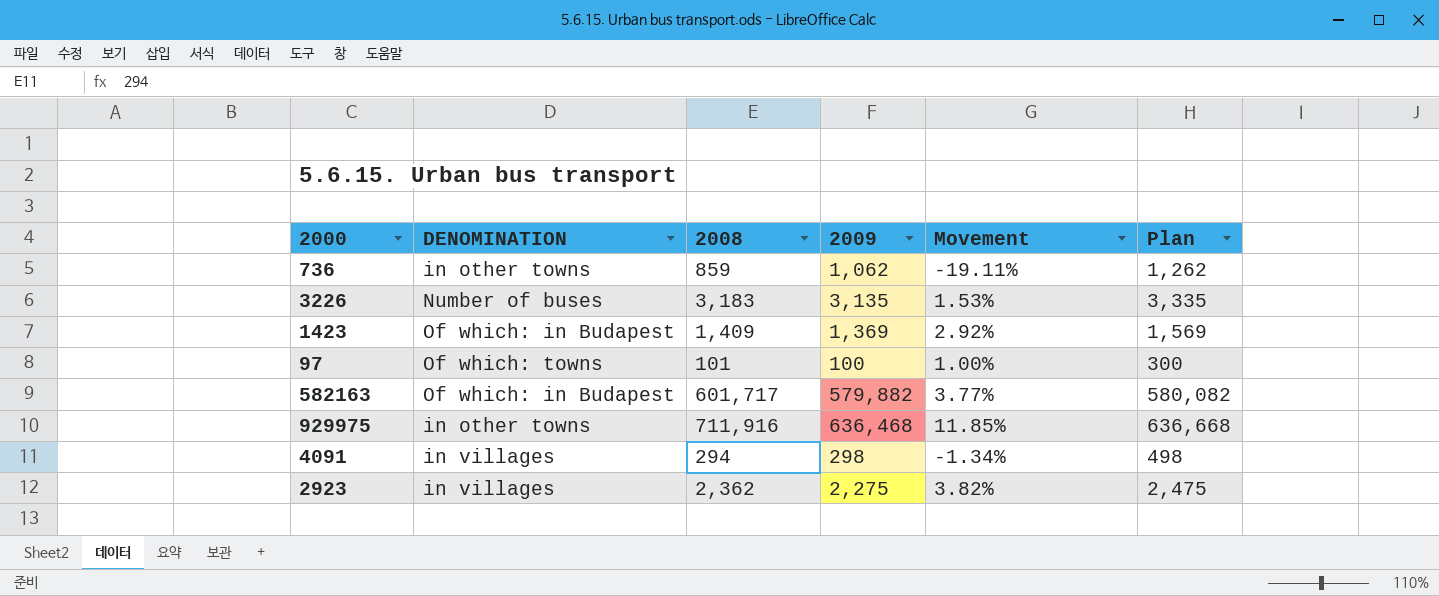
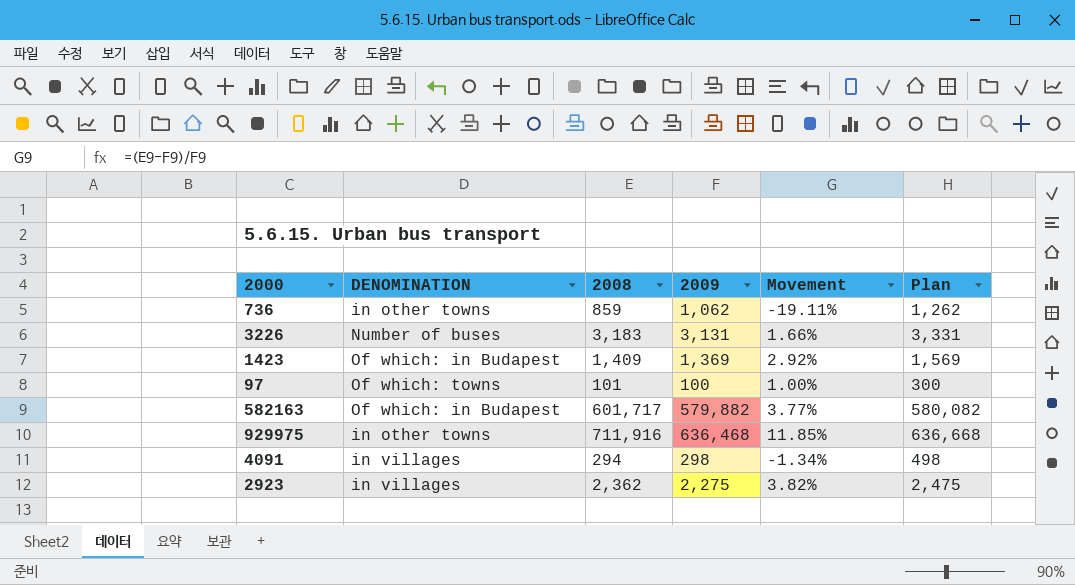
3226 | 2009: 3,135 -> 3,131
3226 | Movement: 1.53% -> 1.66%
3226 | Plan: 3,335 -> 3,331

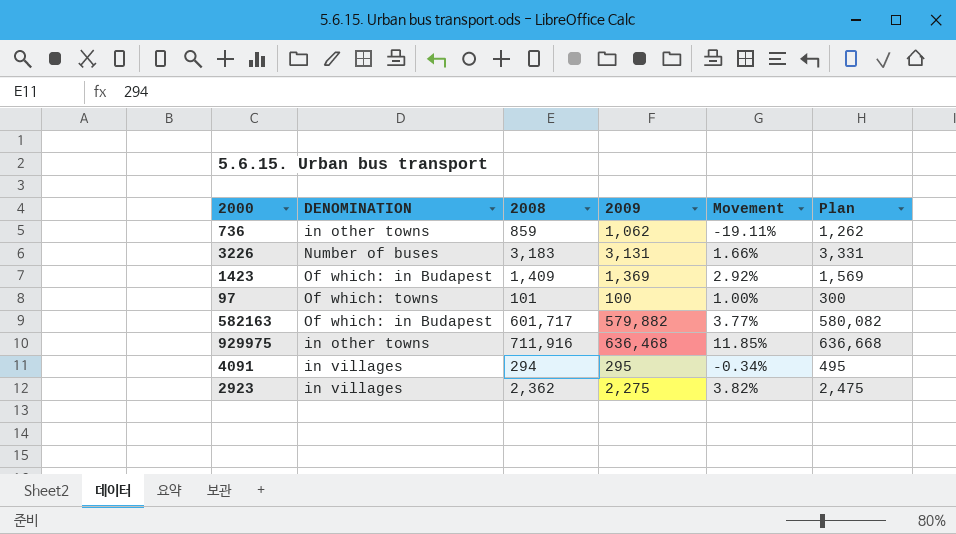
4091 | 2009: 298 -> 295
4091 | Movement: -1.34% -> -0.34%
4091 | Plan: 498 -> 495

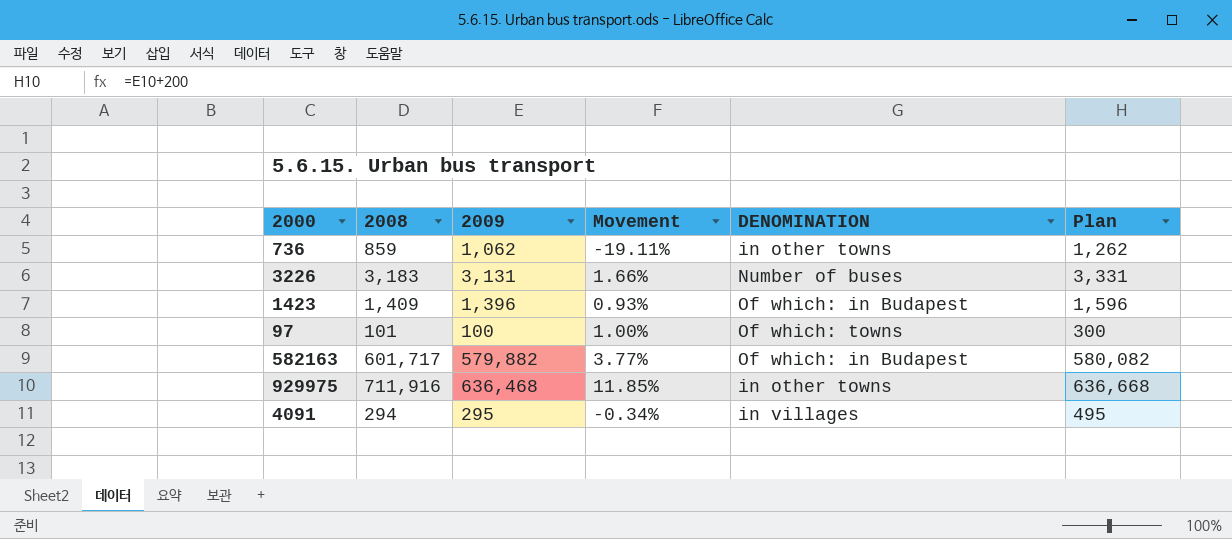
column DENOMINATION | position: 2 -> 5
row 2923: in villages | 2,362 | 2,275 | 3.82% | 2,475 -> none
1423 | 2009: 1,369 -> 1,396
1423 | Movement: 2.92% -> 0.93%
1423 | Plan: 1,569 -> 1,596

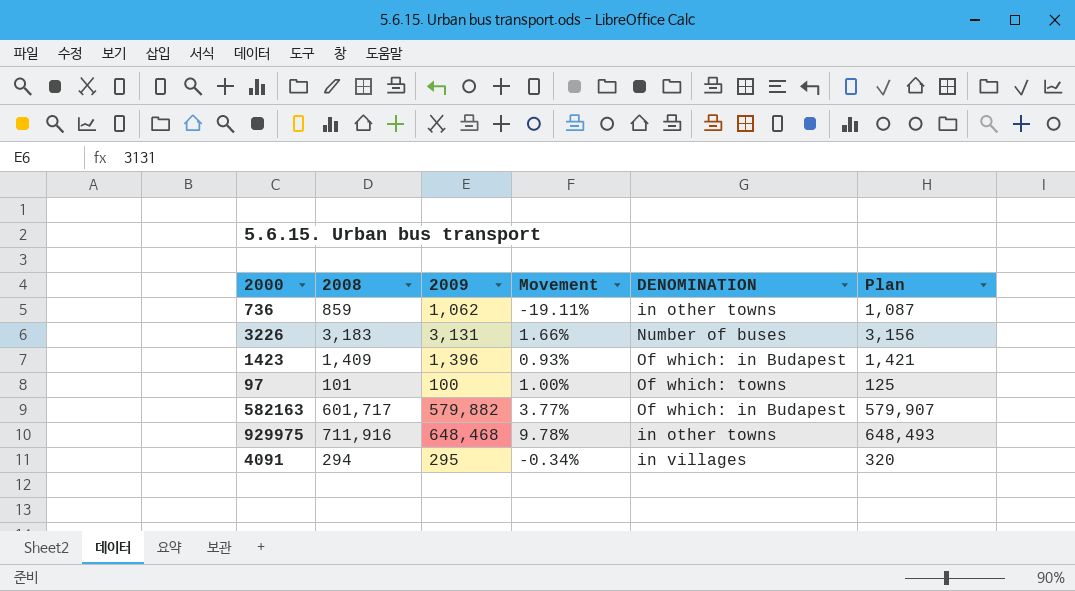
column Plan | formula: [2009] + 200 -> [2009] + 25
929975 | 2009: 636,468 -> 648,468
929975 | Movement: 11.85% -> 9.78%

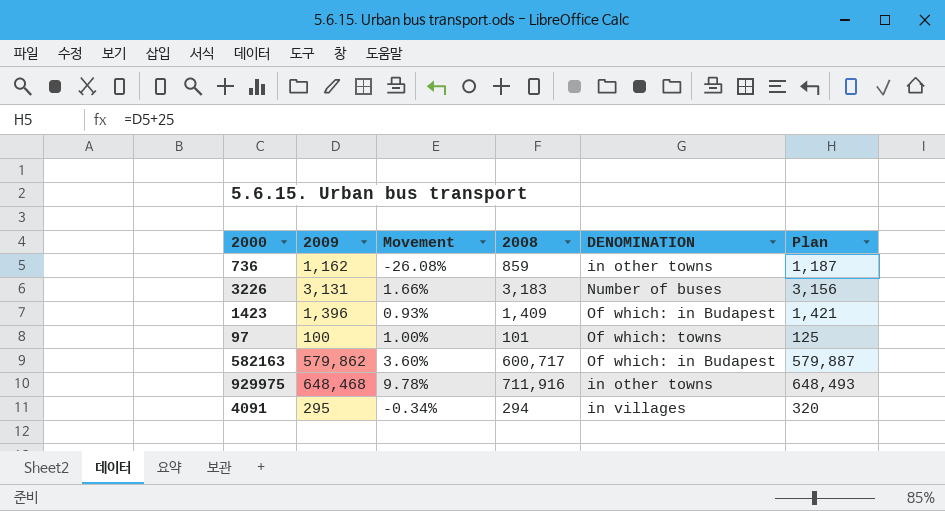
column 2008 | position: 2 -> 4
736 | 2009: 1,062 -> 1,162
736 | Movement: -19.11% -> -26.08%
736 | Plan: 1,087 -> 1,187
582163 | 2009: 579,882 -> 579,862
582163 | Movement: 3.77% -> 3.60%
582163 | 2008: 601,717 -> 600,717
582163 | Plan: 579,907 -> 579,887

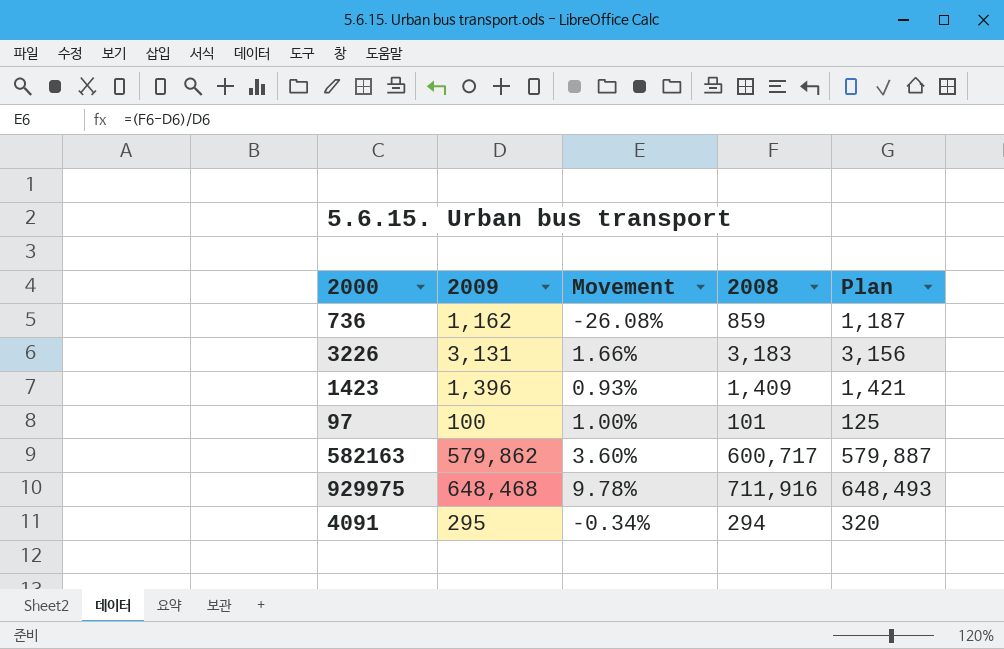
column DENOMINATION | position: 5 -> none

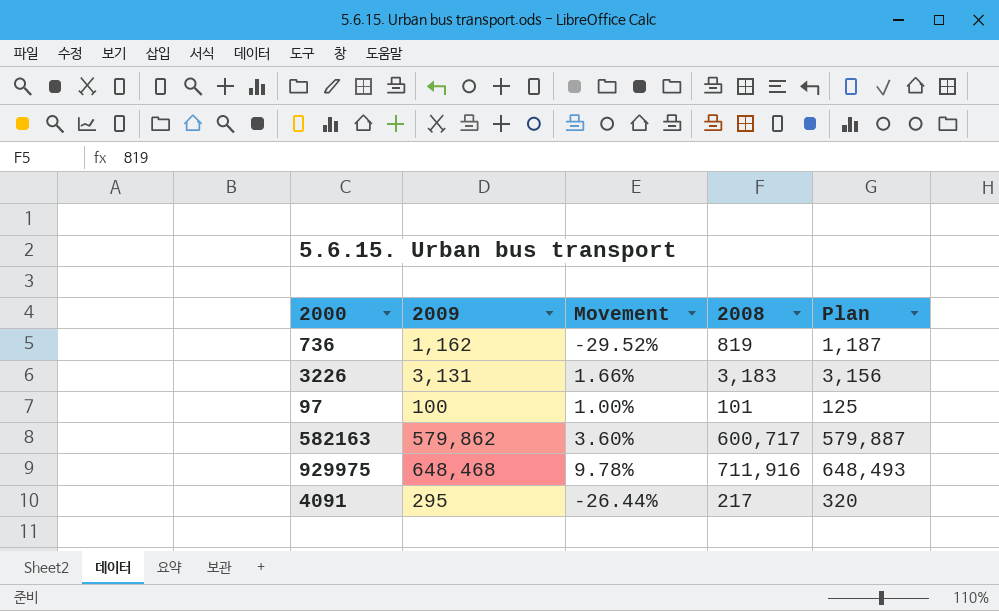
row 1423: 1,396 | 0.93% | 1,409 | 1,421 -> none
736 | Movement: -26.08% -> -29.52%
736 | 2008: 859 -> 819
4091 | Movement: -0.34% -> -26.44%
4091 | 2008: 294 -> 217

